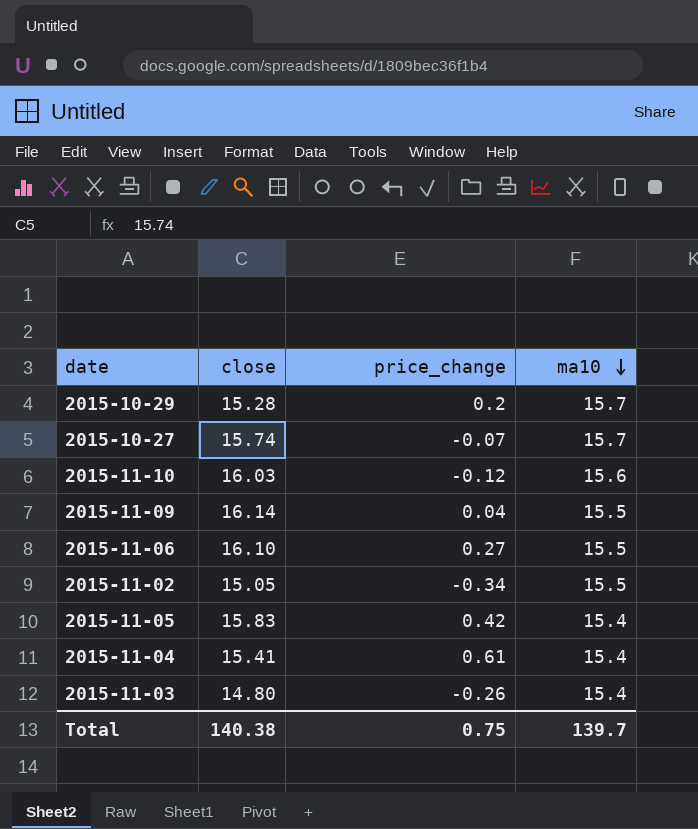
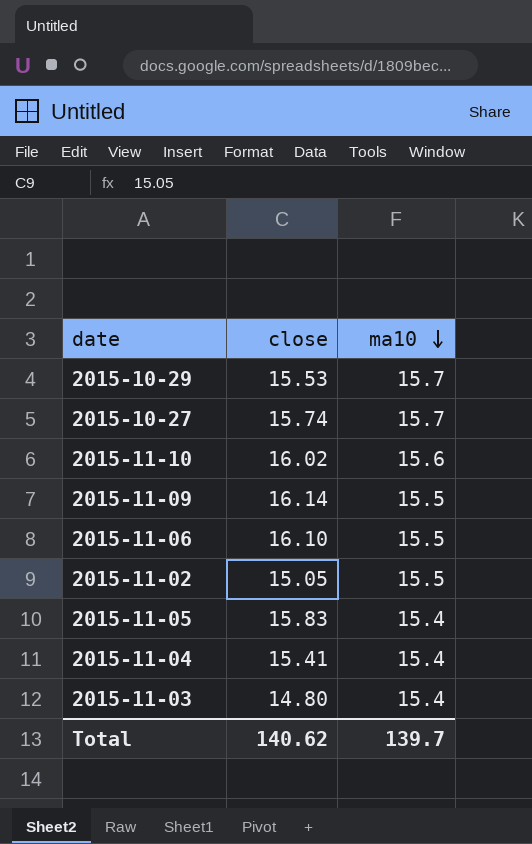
column price_change | position: 3 -> none
2015-10-29 | close: 15.28 -> 15.53
2015-11-10 | close: 16.03 -> 16.02
Total | close: 140.38 -> 140.62

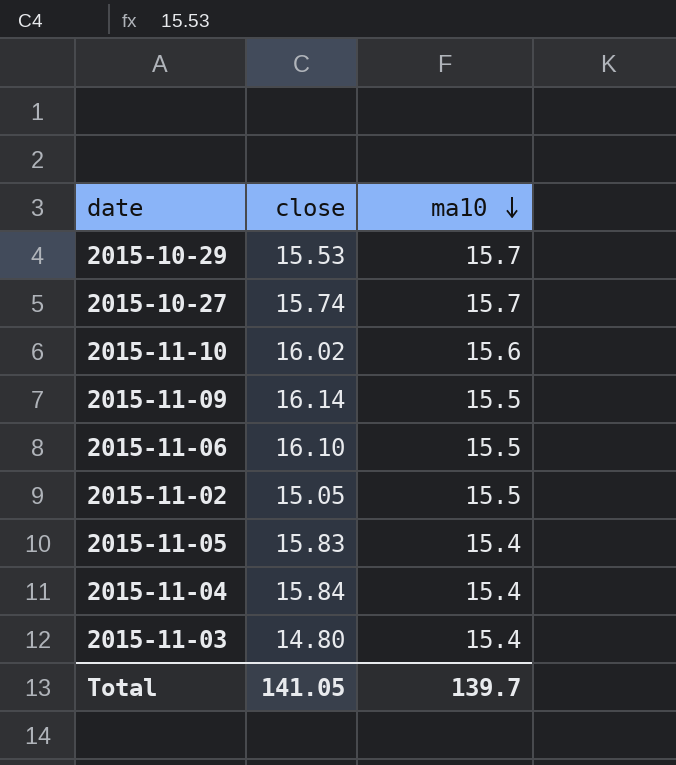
2015-11-04 | close: 15.41 -> 15.84
Total | close: 140.62 -> 141.05

